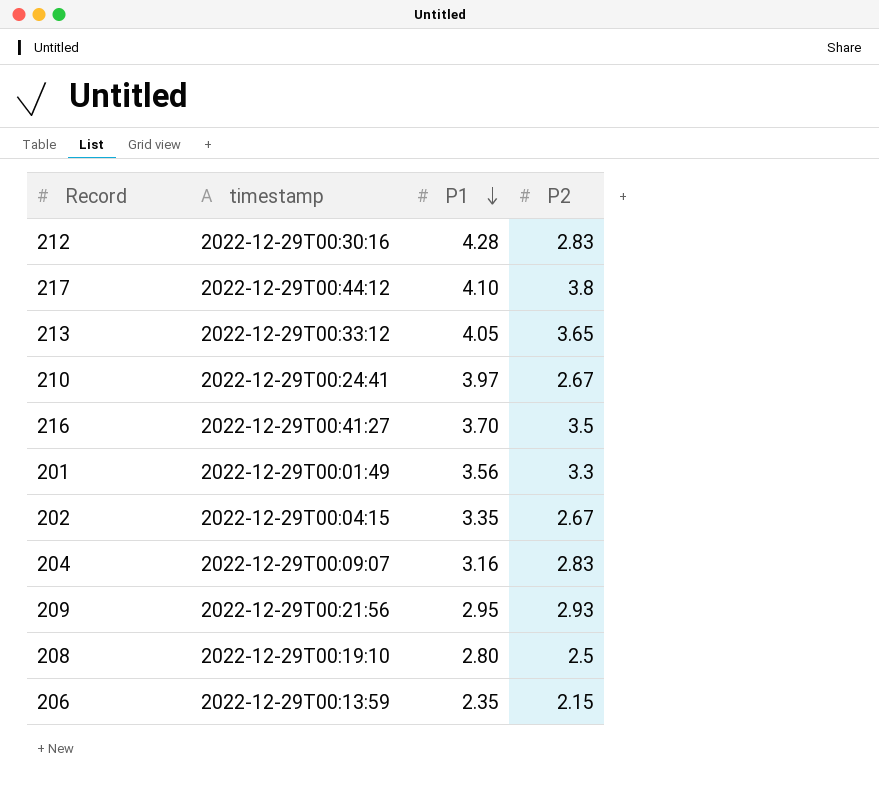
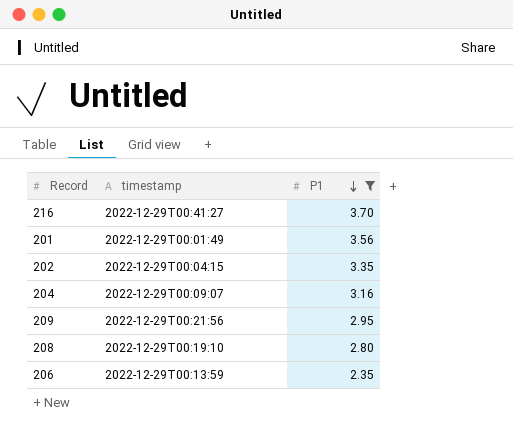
filter: none -> P1 <= 3.70
column P2 | position: 4 -> none

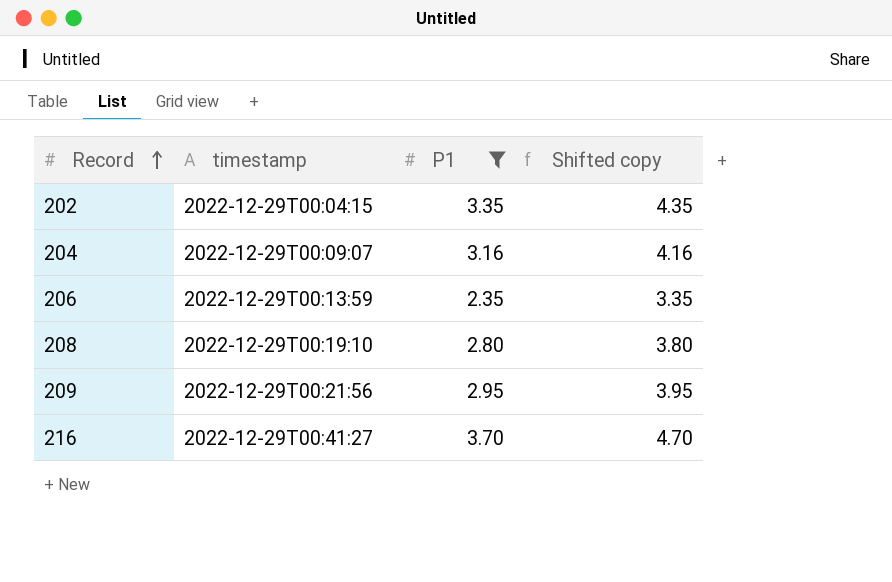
row order: P1 descending -> Record ascending
column Shifted copy | formula: none -> [P1] + 1
row 201: 2022-12-29T00:01:49 | 3.56 -> none

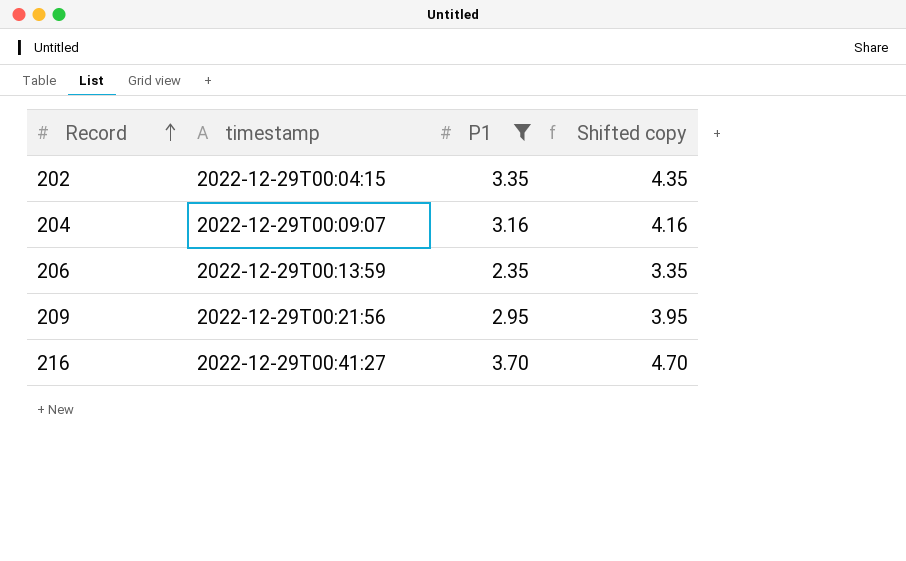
row 208: 2022-12-29T00:19:10 | 2.80 | 3.80 -> none

